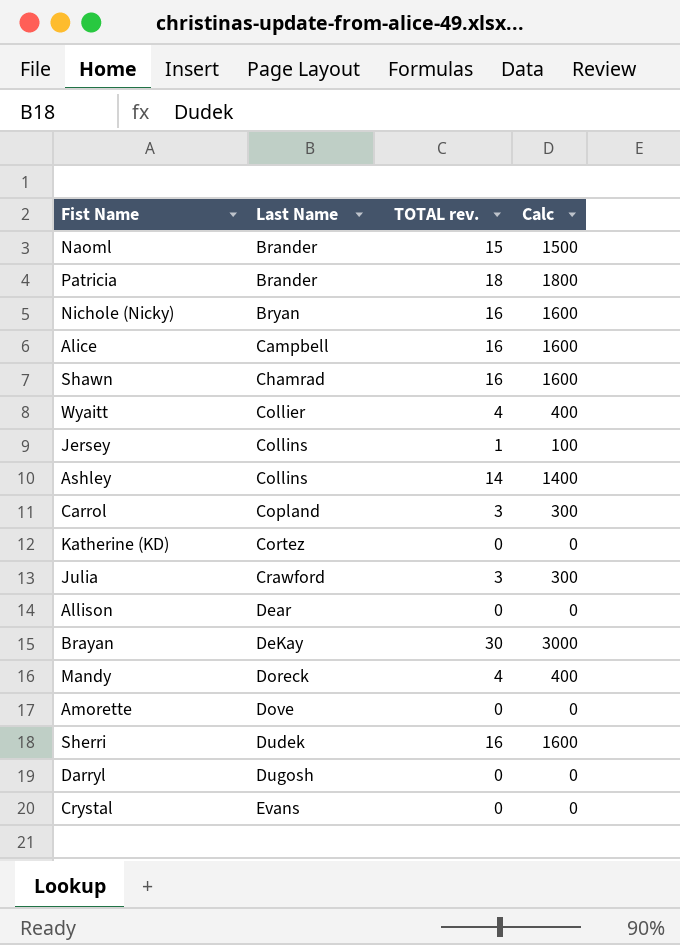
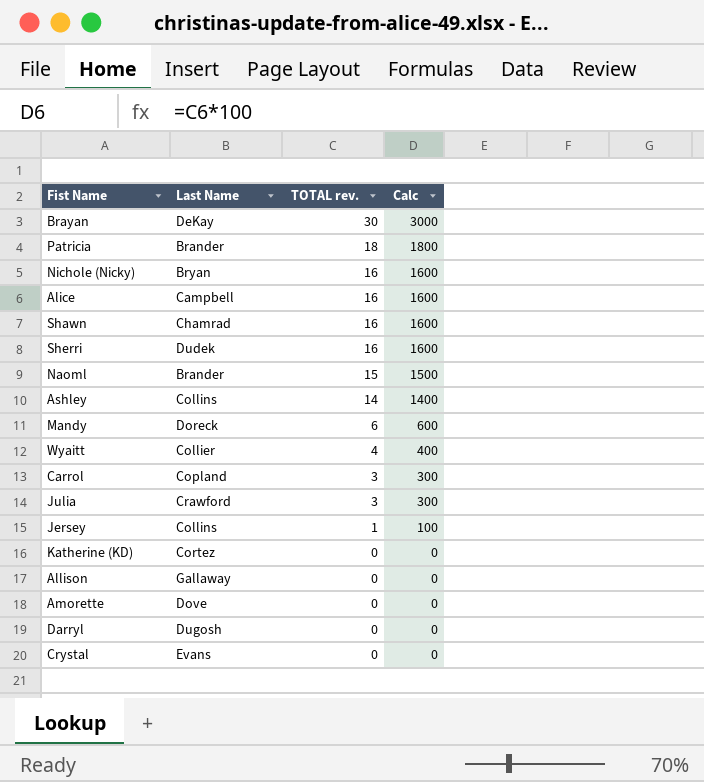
row order: Last Name ascending -> TOTAL rev. descending
Mandy | TOTAL rev.: 4 -> 6
Mandy | Calc: 400 -> 600
Allison | Last Name: Dear -> Gallaway

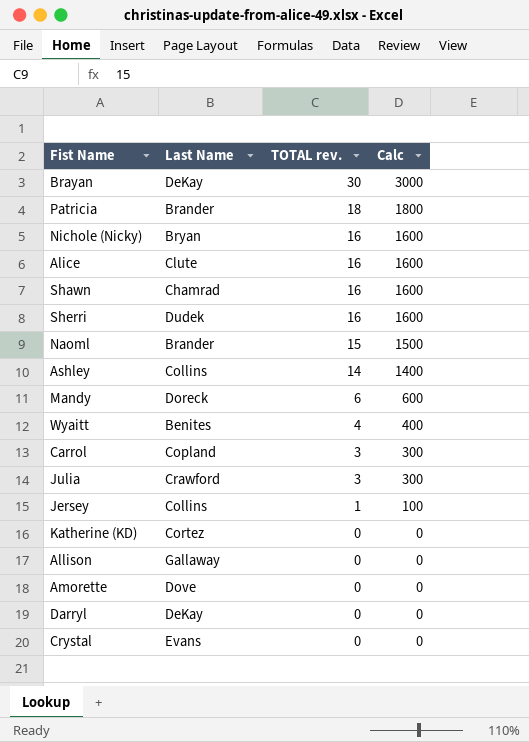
Alice | Last Name: Campbell -> Clute
Wyaitt | Last Name: Collier -> Benites
Darryl | Last Name: Dugosh -> DeKay

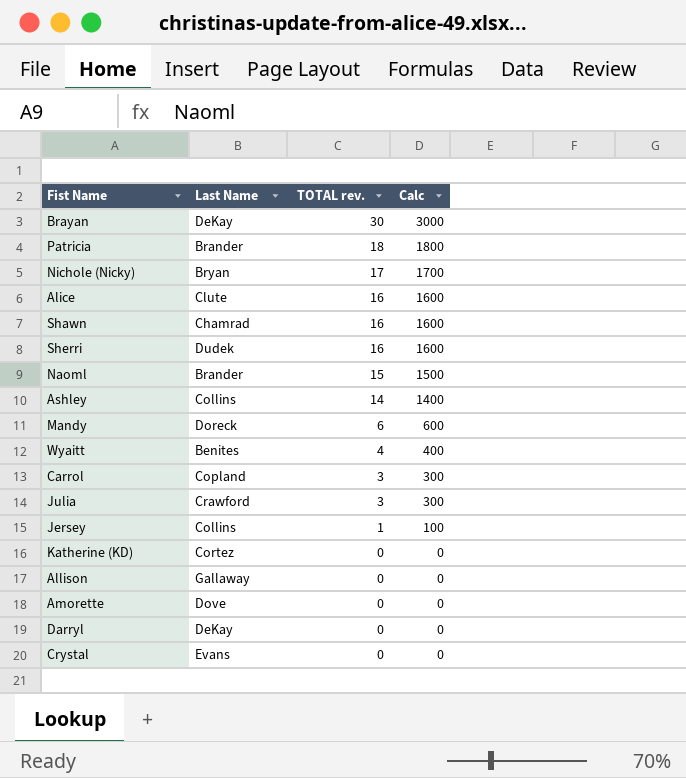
Nichole (Nicky) | TOTAL rev.: 16 -> 17
Nichole (Nicky) | Calc: 1600 -> 1700

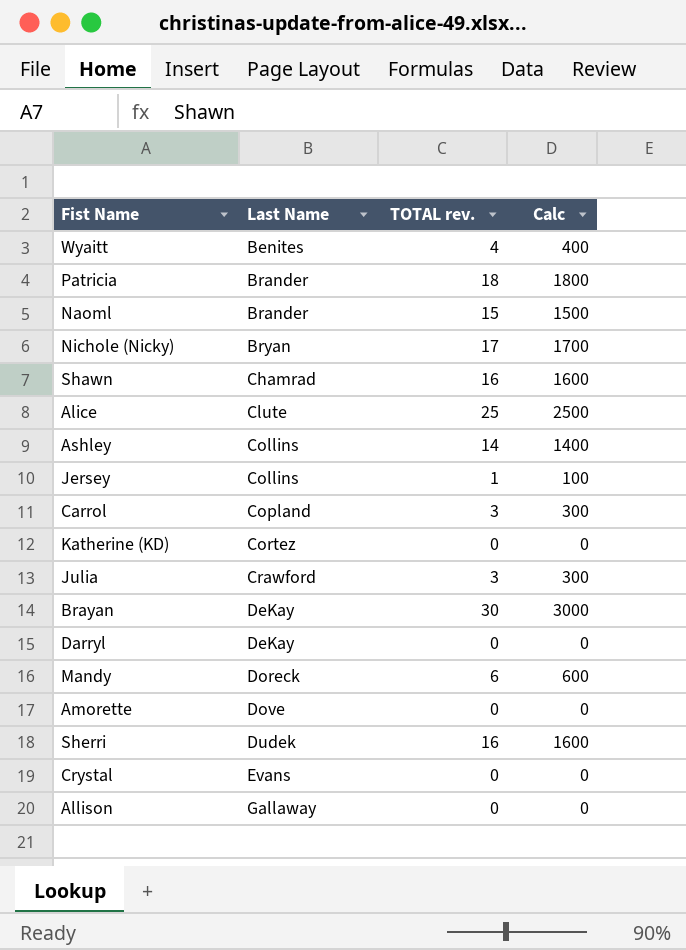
row order: TOTAL rev. descending -> Last Name ascending
Alice | TOTAL rev.: 16 -> 25
Alice | Calc: 1600 -> 2500

